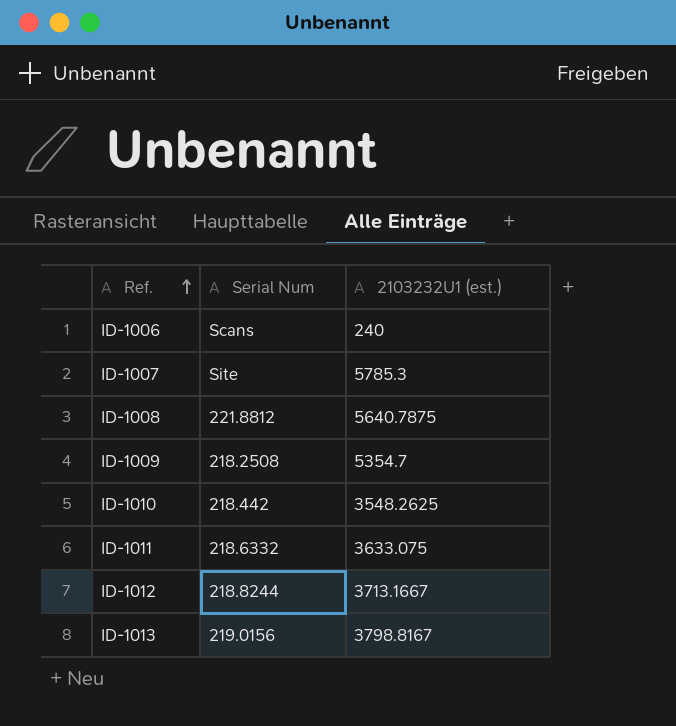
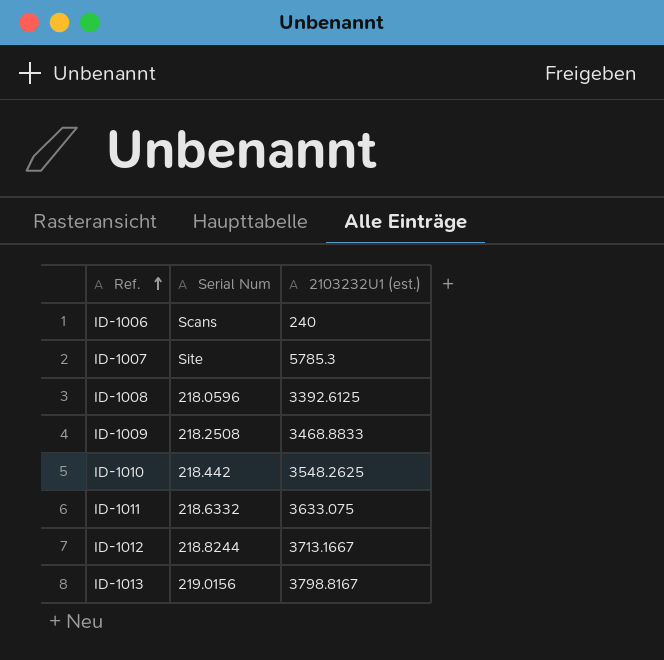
ID-1008 | Serial Num: 221.8812 -> 218.0596
ID-1008 | 2103232U1 (est.): 5640.7875 -> 3392.6125
ID-1009 | 2103232U1 (est.): 5354.7 -> 3468.8833

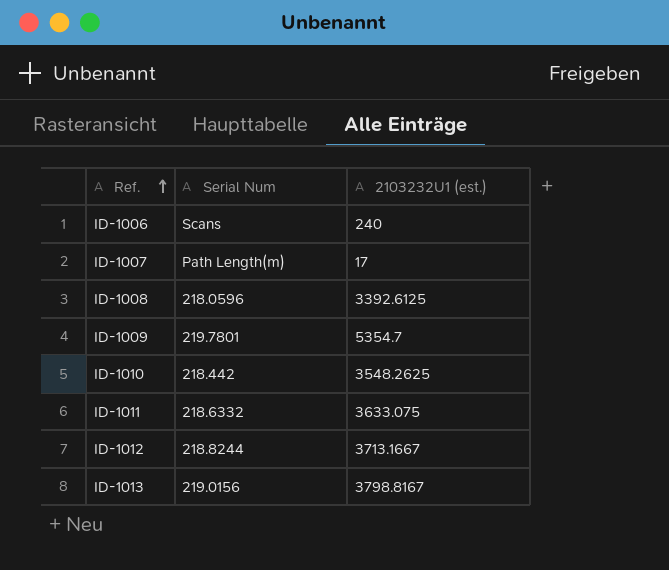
ID-1007 | Serial Num: Site -> Path Length(m)
ID-1007 | 2103232U1 (est.): 5785.3 -> 17
ID-1009 | Serial Num: 218.2508 -> 219.7801
ID-1009 | 2103232U1 (est.): 3468.8833 -> 5354.7

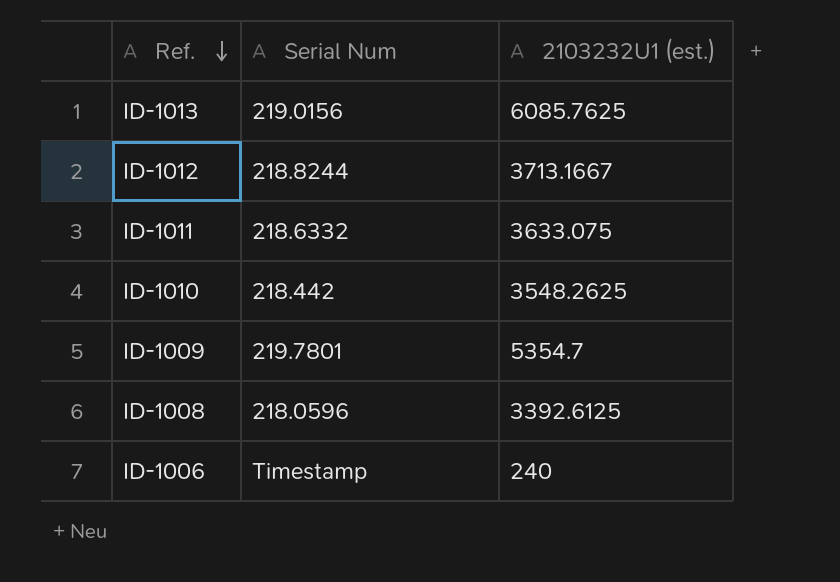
row order: Ref. ascending -> Ref. descending
row ID-1007: Path Length(m) | 17 -> none
ID-1013 | 2103232U1 (est.): 3798.8167 -> 6085.7625
ID-1006 | Serial Num: Scans -> Timestamp

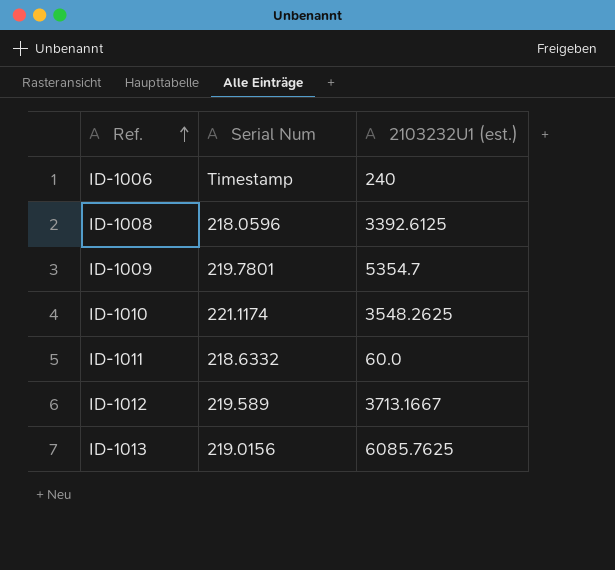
row order: Ref. descending -> Ref. ascending
ID-1010 | Serial Num: 218.442 -> 221.1174
ID-1011 | 2103232U1 (est.): 3633.075 -> 60.0
ID-1012 | Serial Num: 218.8244 -> 219.589

